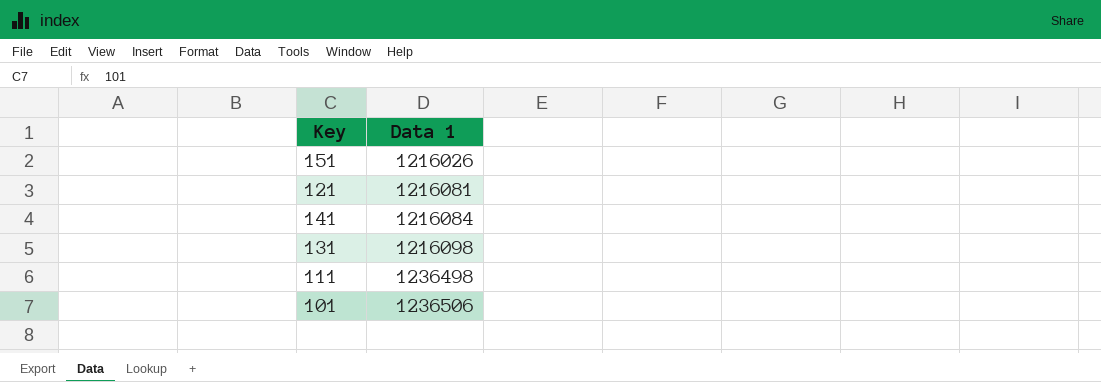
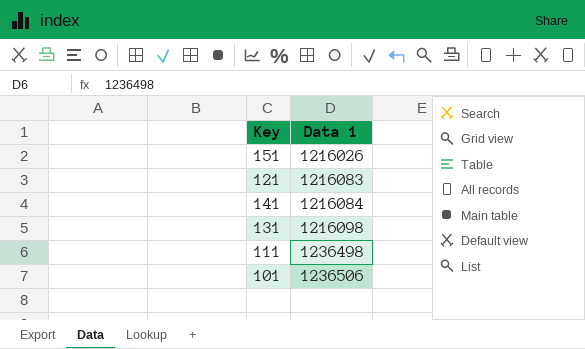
121 | Data 1: 1216081 -> 1216083

